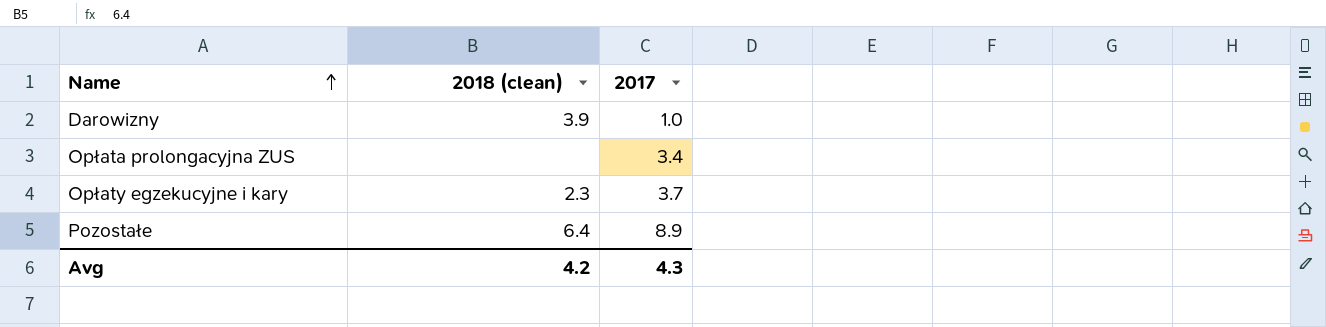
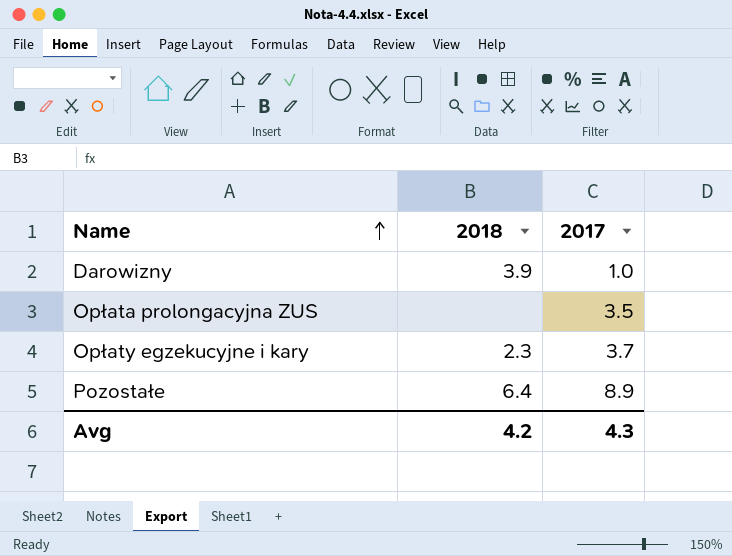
column name: 2018 (clean) -> 2018
Opłata prolongacyjna ZUS | 2017: 3.4 -> 3.5

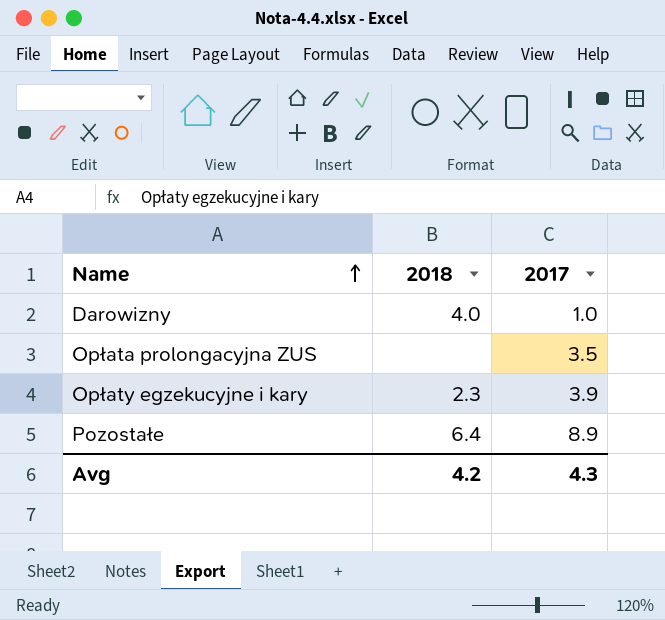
Darowizny | 2018: 3.9 -> 4.0
Opłaty egzekucyjne i kary | 2017: 3.7 -> 3.9

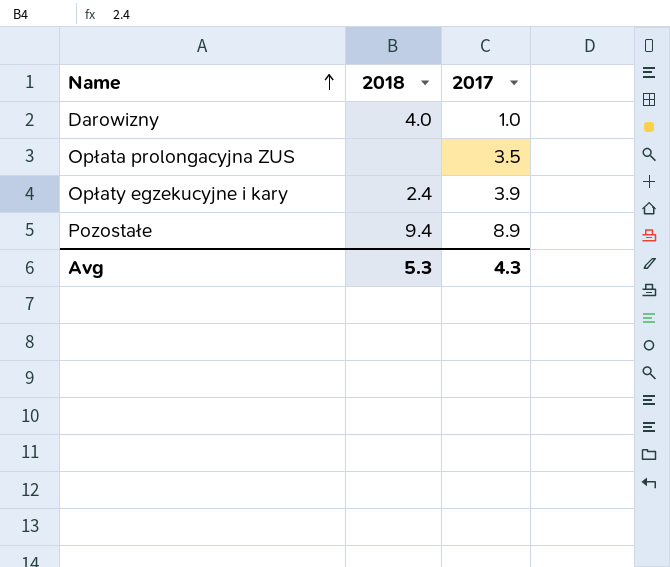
Opłaty egzekucyjne i kary | 2018: 2.3 -> 2.4
Pozostałe | 2018: 6.4 -> 9.4
Avg | 2018: 4.2 -> 5.3

